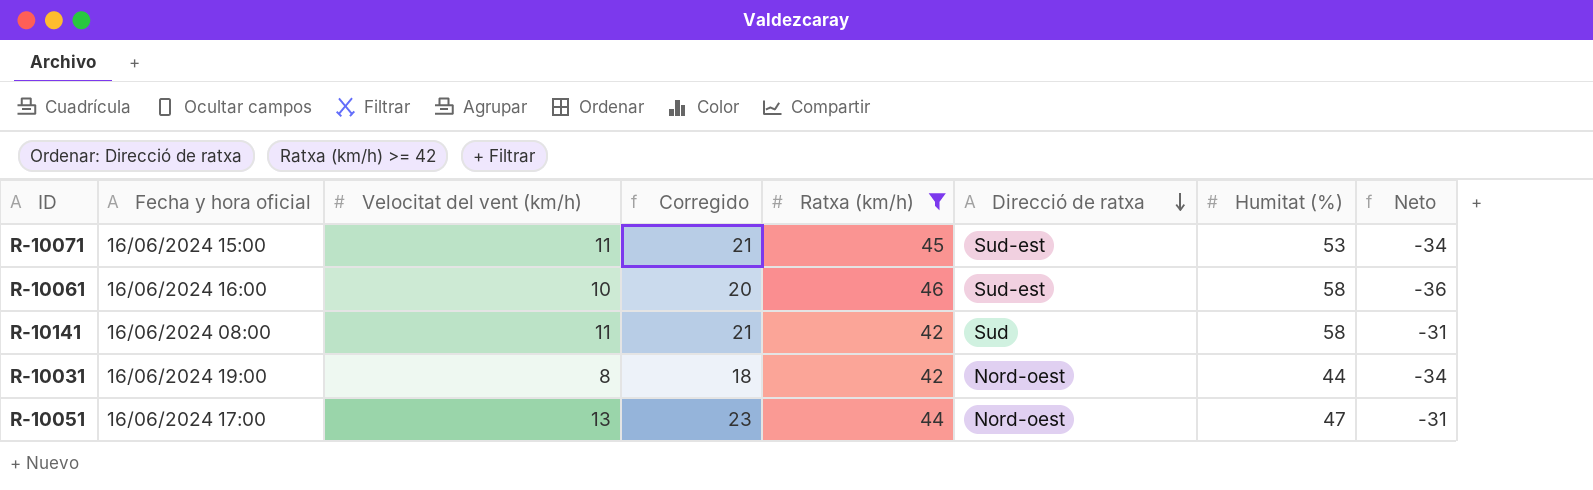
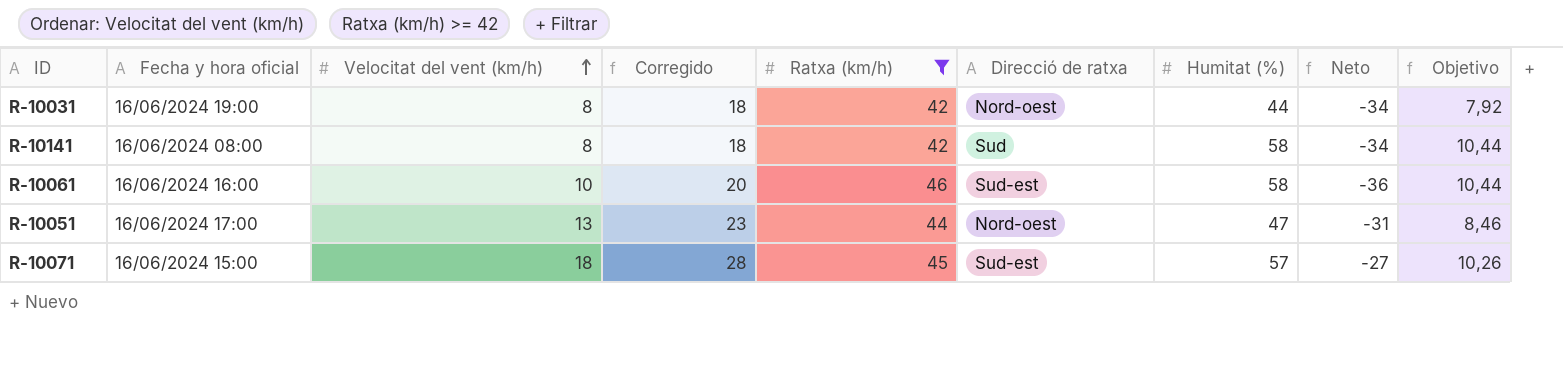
row order: Direcció de ratxa descending -> Velocitat del vent (km/h) ascending
column Objetivo | formula: none -> [Humitat (%)] * 0,18
R-10141 | Velocitat del vent (km/h): 11 -> 8
R-10141 | Corregido: 21 -> 18
R-10141 | Neto: -31 -> -34
R-10071 | Velocitat del vent (km/h): 11 -> 18
R-10071 | Corregido: 21 -> 28
R-10071 | Humitat (%): 53 -> 57
R-10071 | Neto: -34 -> -27

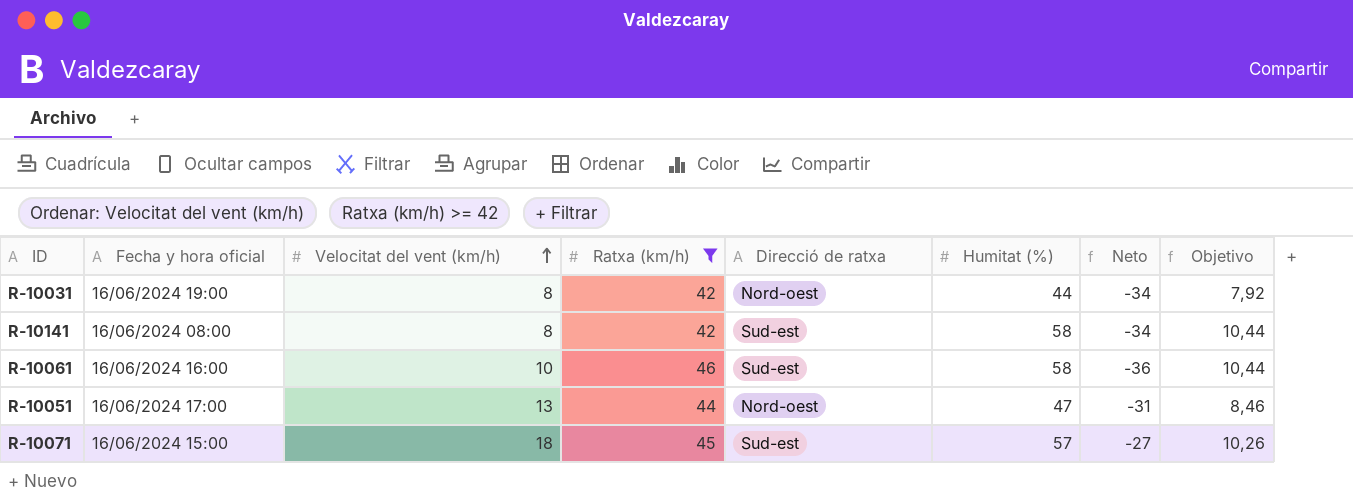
column Corregido | formula: [Velocitat del vent (km/h)] + 10 -> none
R-10141 | Direcció de ratxa: Sud -> Sud-est

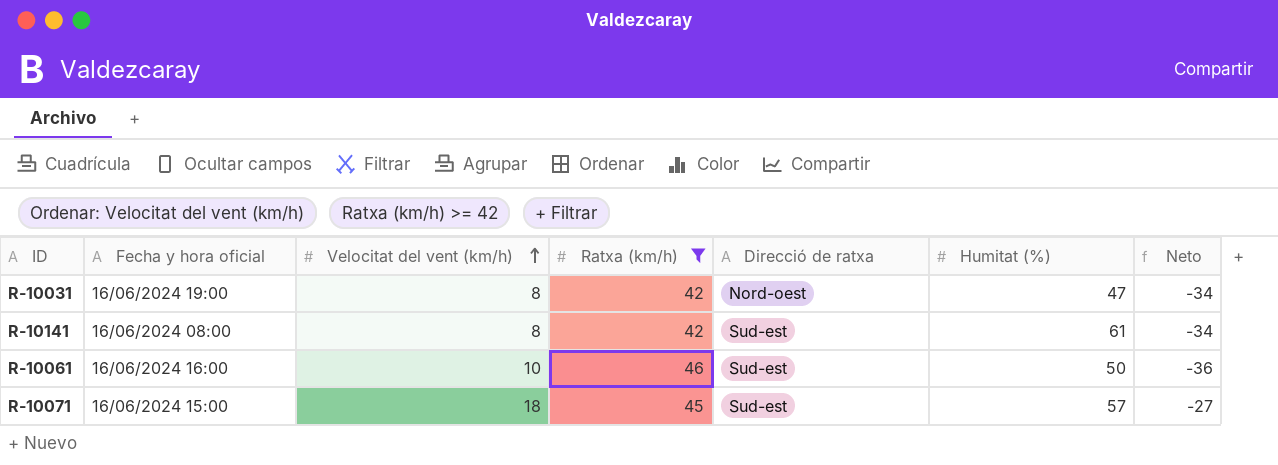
column Objetivo | formula: [Humitat (%)] * 0,18 -> none
row R-10051: 16/06/2024 17:00 | 13 | 44 | Nord-oest | 47 | -31 | 8,46 -> none
R-10031 | Humitat (%): 44 -> 47
R-10141 | Humitat (%): 58 -> 61
R-10061 | Humitat (%): 58 -> 50

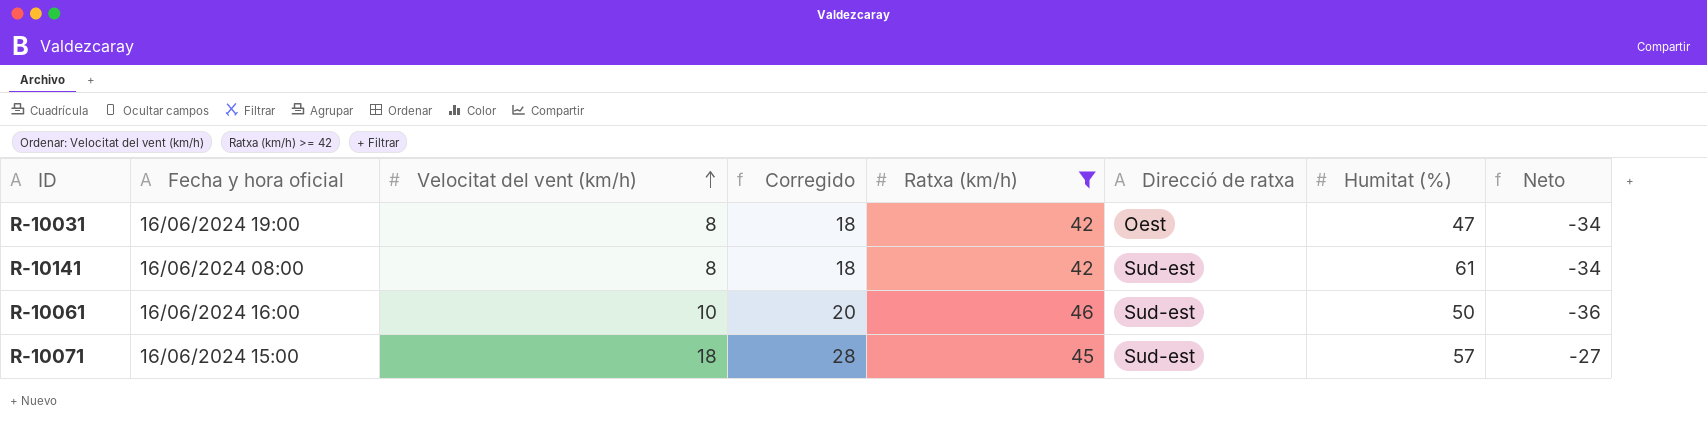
column Corregido | formula: none -> [Velocitat del vent (km/h)] + 10
R-10031 | Direcció de ratxa: Nord-oest -> Oest

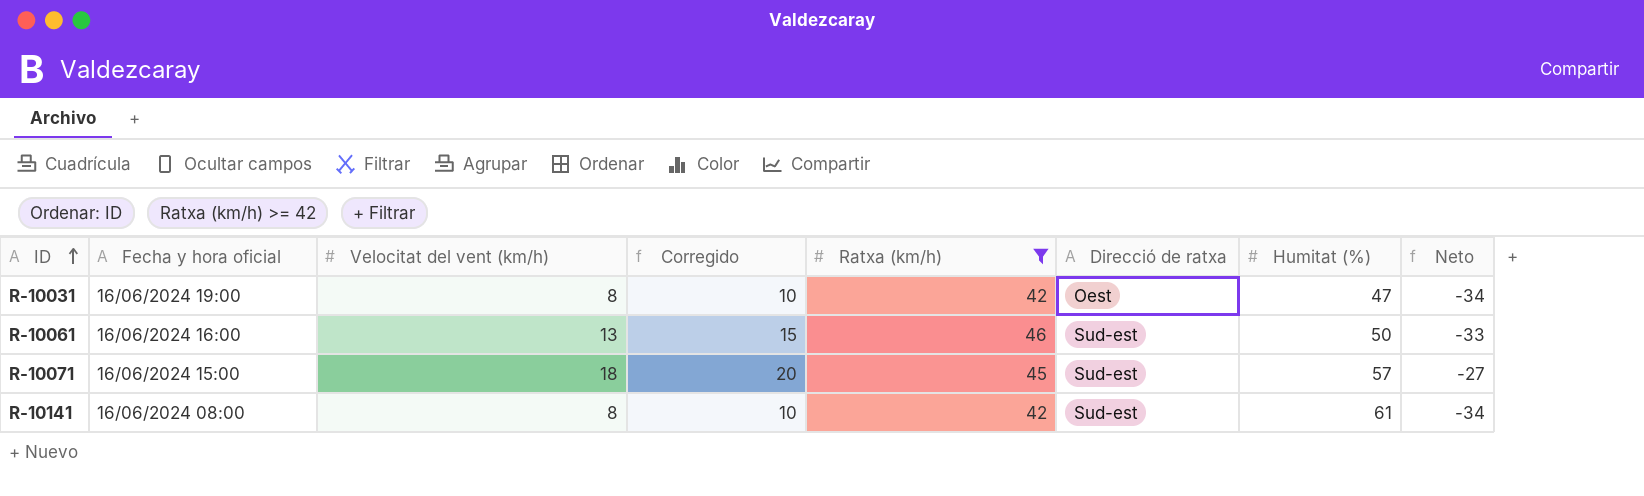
row order: Velocitat del vent (km/h) ascending -> ID ascending
column Corregido | formula: [Velocitat del vent (km/h)] + 10 -> [Velocitat del vent (km/h)] + 2
R-10061 | Velocitat del vent (km/h): 10 -> 13
R-10061 | Neto: -36 -> -33

